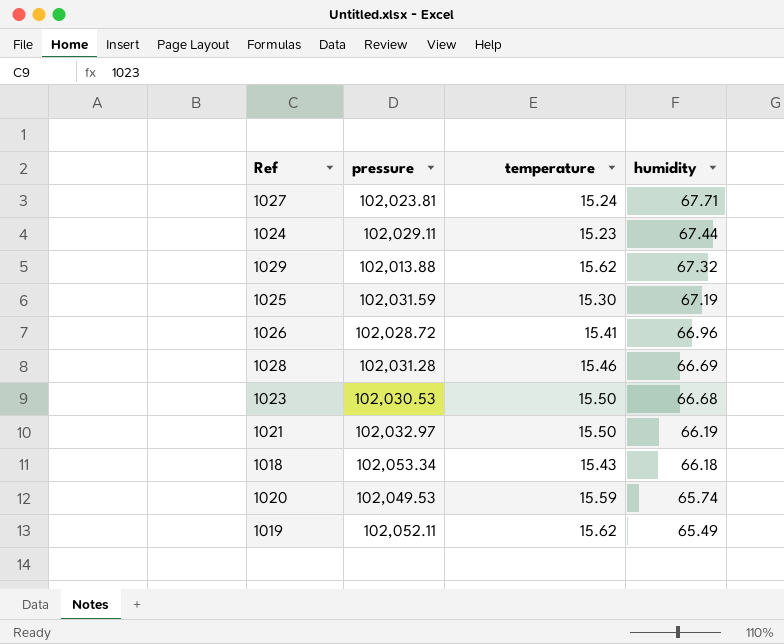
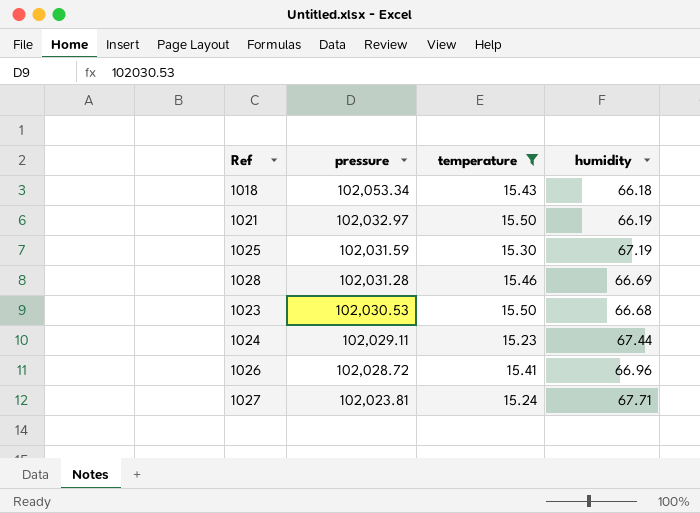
filter: none -> temperature <= 15.50
row order: humidity descending -> pressure descending

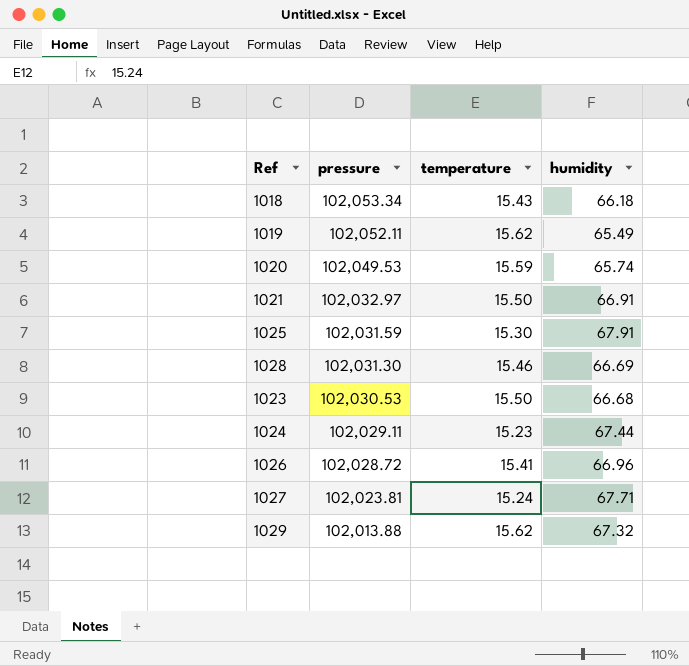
filter: temperature <= 15.50 -> none
1021 | humidity: 66.19 -> 66.91
1025 | humidity: 67.19 -> 67.91
1028 | pressure: 102,031.28 -> 102,031.30

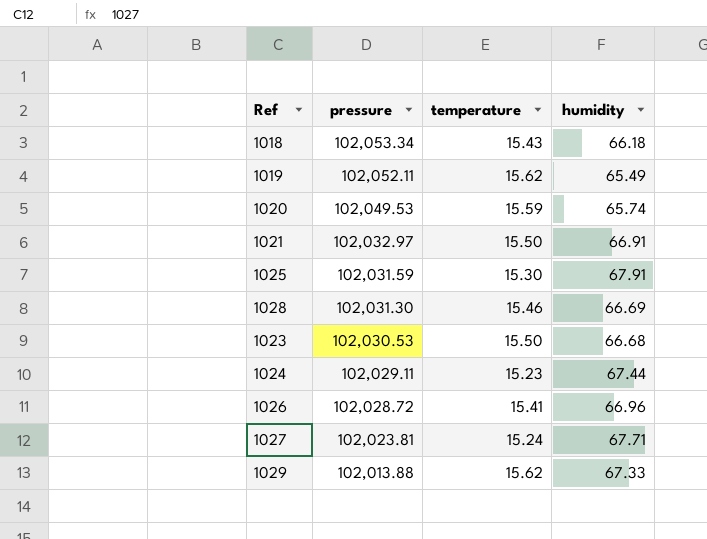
1029 | humidity: 67.32 -> 67.33

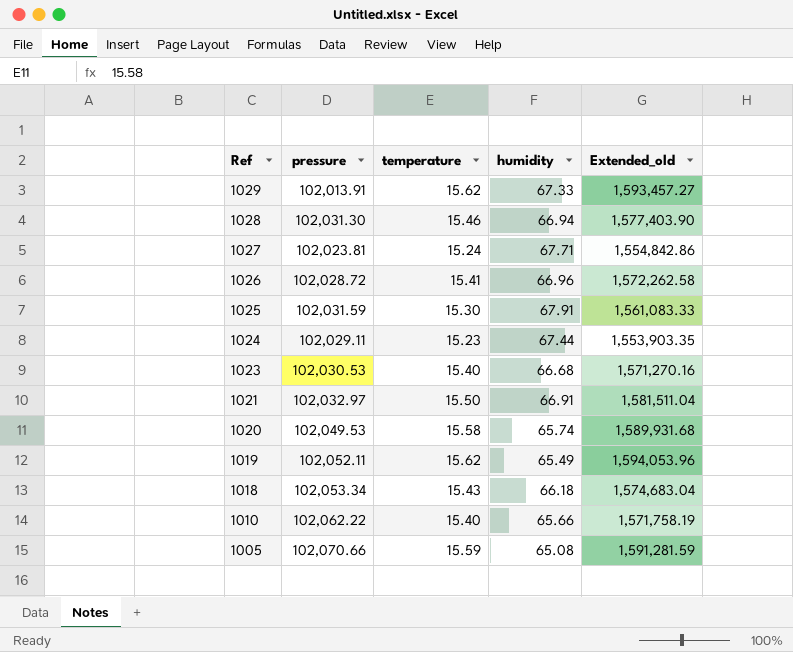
row order: pressure descending -> Ref descending
column Extended_old | formula: none -> [pressure] * [temperature]
1029 | pressure: 102,013.88 -> 102,013.91
1028 | humidity: 66.69 -> 66.94
1023 | temperature: 15.50 -> 15.40
1020 | temperature: 15.59 -> 15.58
row 1010: none -> 102,062.22 | 15.40 | 65.66 | 1,571,758.19
row 1005: none -> 102,070.66 | 15.59 | 65.08 | 1,591,281.59

